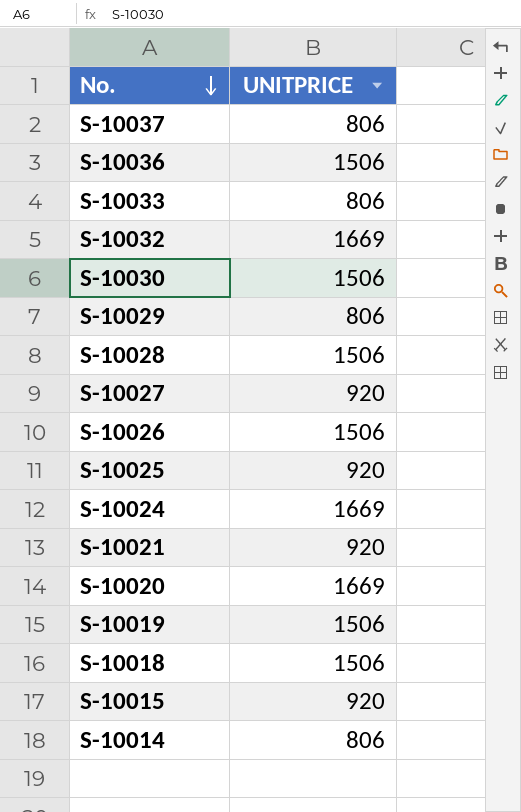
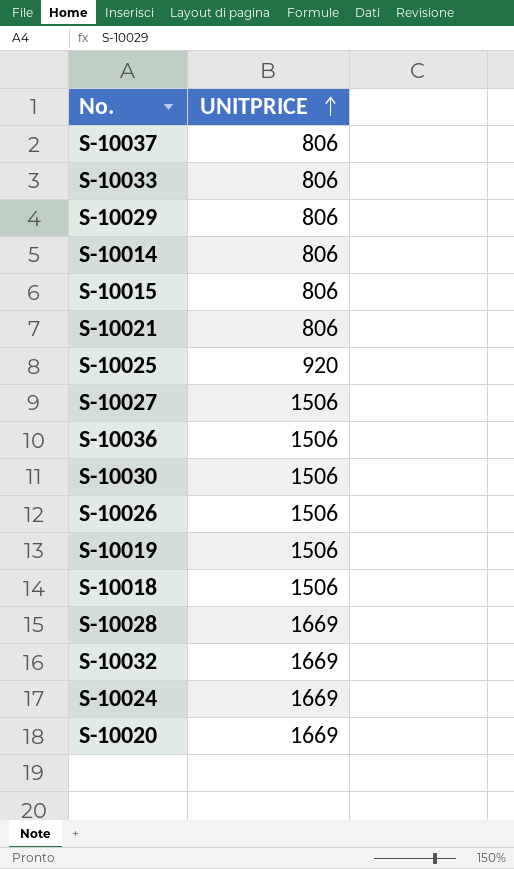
row order: No. descending -> UNITPRICE ascending
S-10015 | UNITPRICE: 920 -> 806
S-10021 | UNITPRICE: 920 -> 806
S-10027 | UNITPRICE: 920 -> 1506
S-10028 | UNITPRICE: 1506 -> 1669

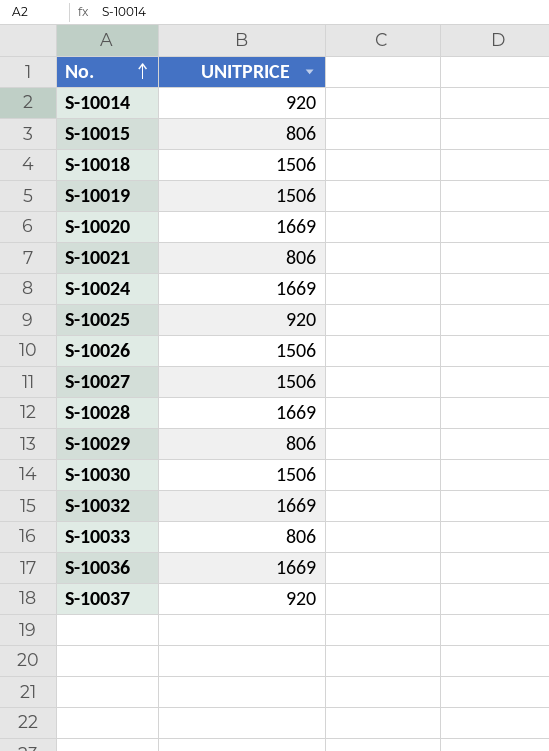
row order: UNITPRICE ascending -> No. ascending
S-10014 | UNITPRICE: 806 -> 920
S-10036 | UNITPRICE: 1506 -> 1669
S-10037 | UNITPRICE: 806 -> 920

